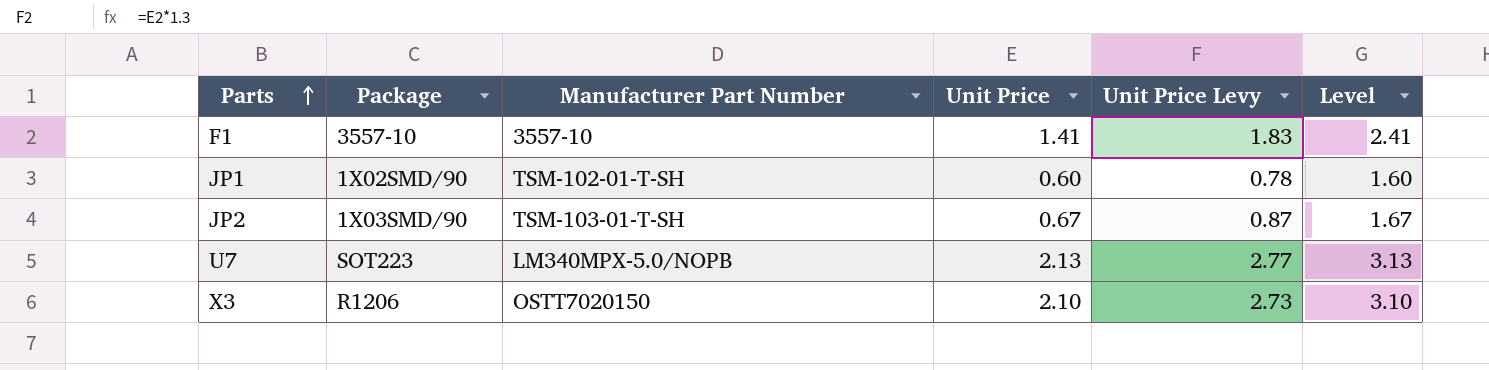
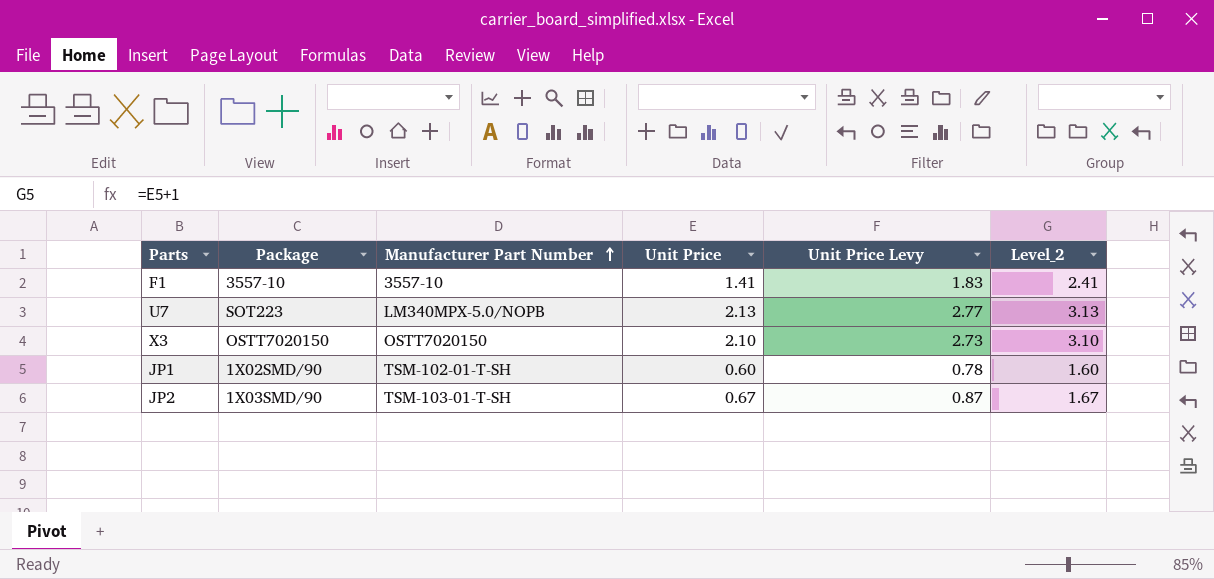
row order: Parts ascending -> Manufacturer Part Number ascending
column name: Level -> Level_2
X3 | Package: R1206 -> OSTT7020150

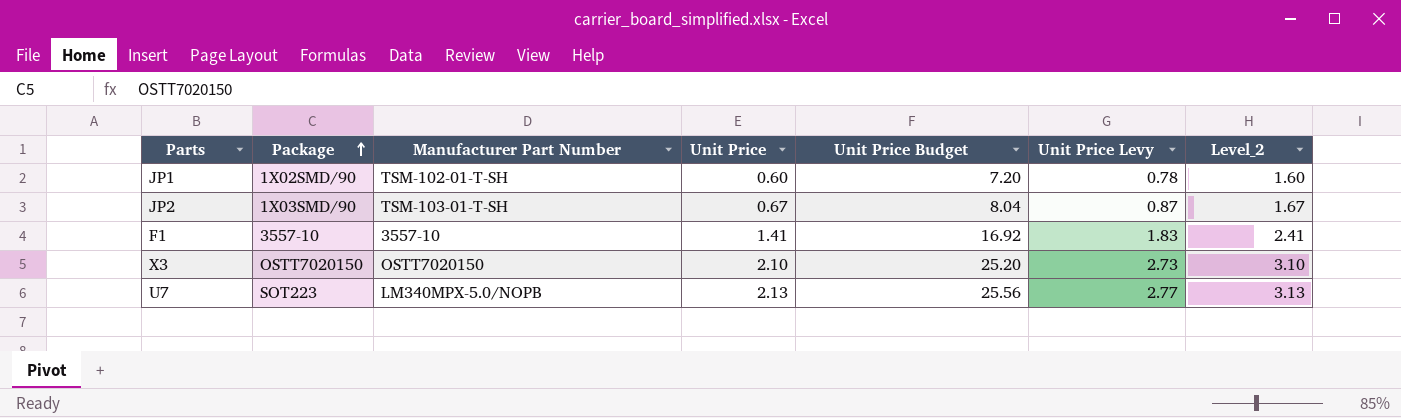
row order: Manufacturer Part Number ascending -> Package ascending
column Unit Price Budget | formula: none -> [Unit Price] * 12

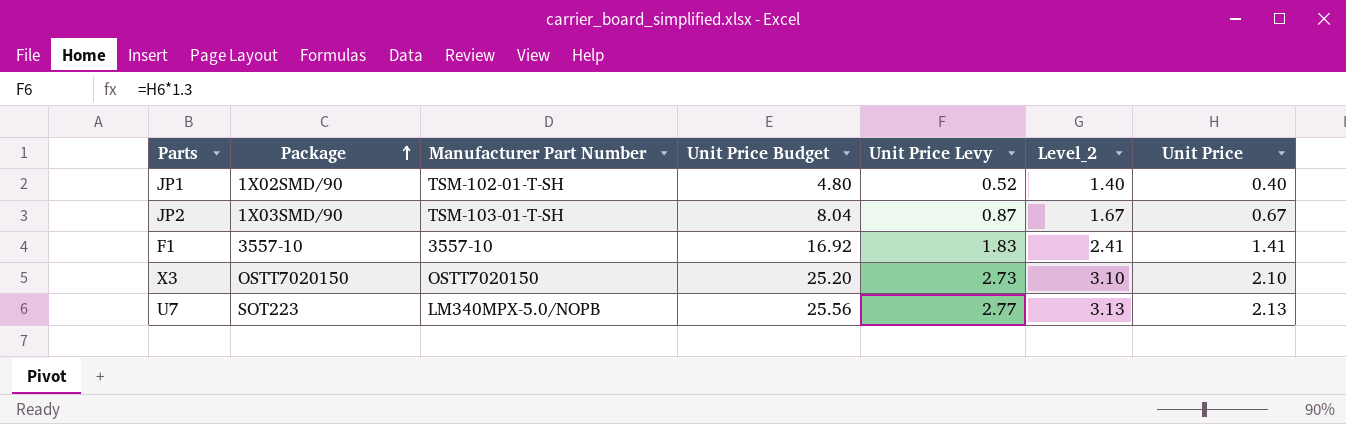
column Unit Price | position: 4 -> 7
JP1 | Unit Price Budget: 7.20 -> 4.80
JP1 | Unit Price Levy: 0.78 -> 0.52
JP1 | Level_2: 1.60 -> 1.40
JP1 | Unit Price: 0.60 -> 0.40

